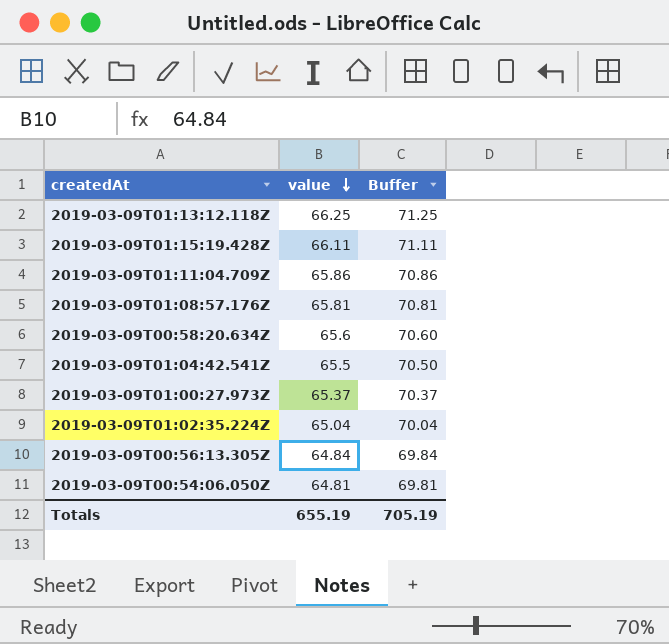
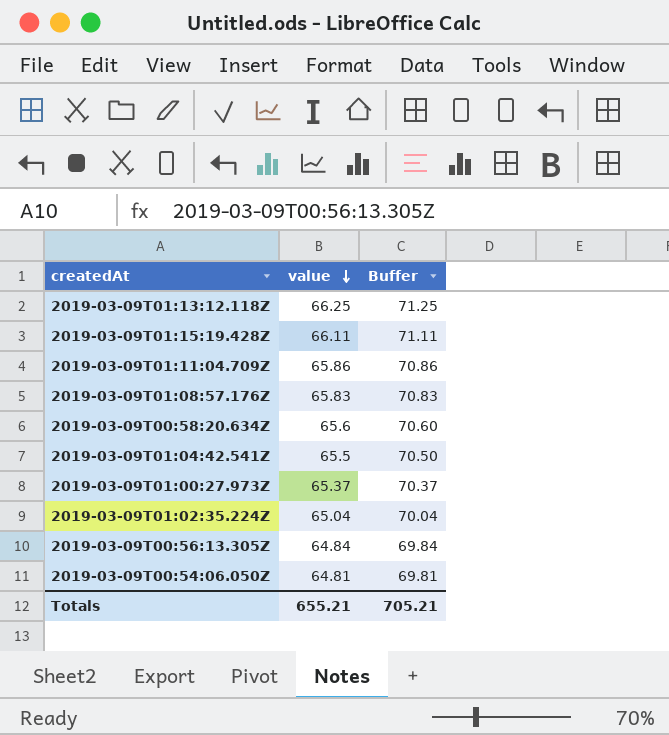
2019-03-09T01:08:57.176Z | value: 65.81 -> 65.83
2019-03-09T01:08:57.176Z | Buffer: 70.81 -> 70.83
Totals | value: 655.19 -> 655.21
Totals | Buffer: 705.19 -> 705.21

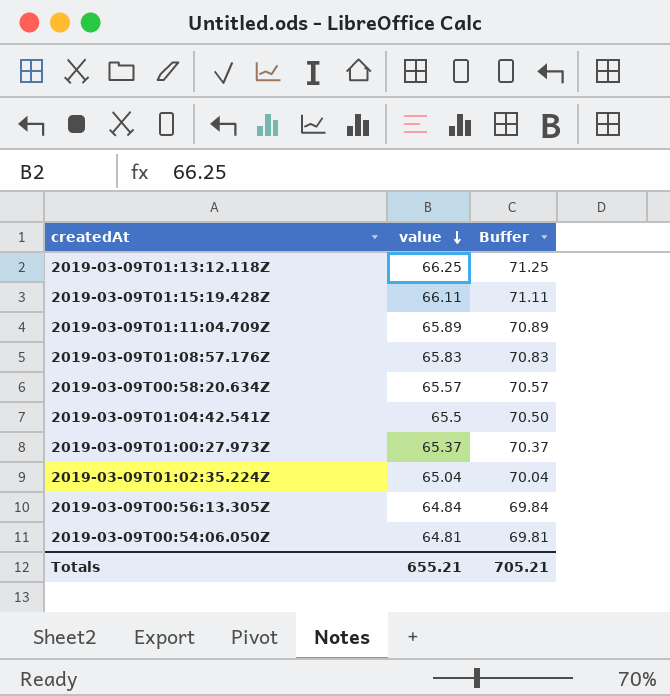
2019-03-09T01:11:04.709Z | value: 65.86 -> 65.89
2019-03-09T01:11:04.709Z | Buffer: 70.86 -> 70.89
2019-03-09T00:58:20.634Z | value: 65.6 -> 65.57
2019-03-09T00:58:20.634Z | Buffer: 70.60 -> 70.57

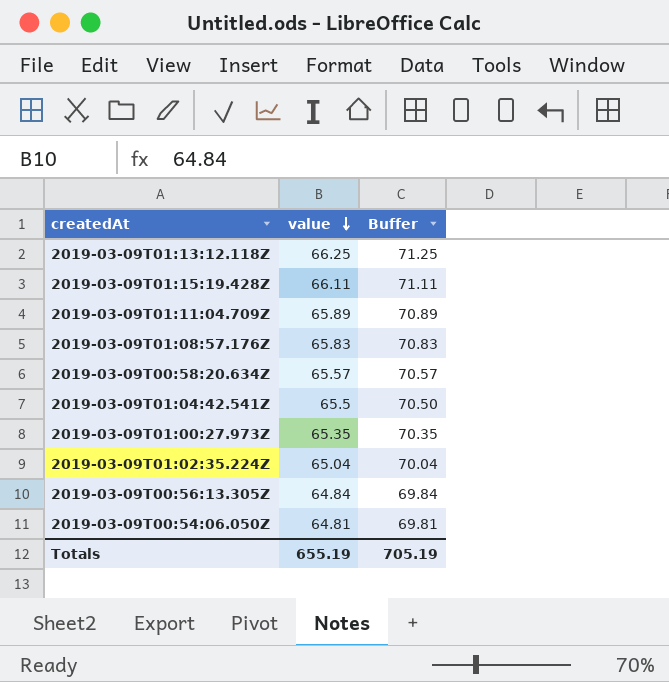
2019-03-09T01:00:27.973Z | value: 65.37 -> 65.35
2019-03-09T01:00:27.973Z | Buffer: 70.37 -> 70.35
Totals | value: 655.21 -> 655.19
Totals | Buffer: 705.21 -> 705.19

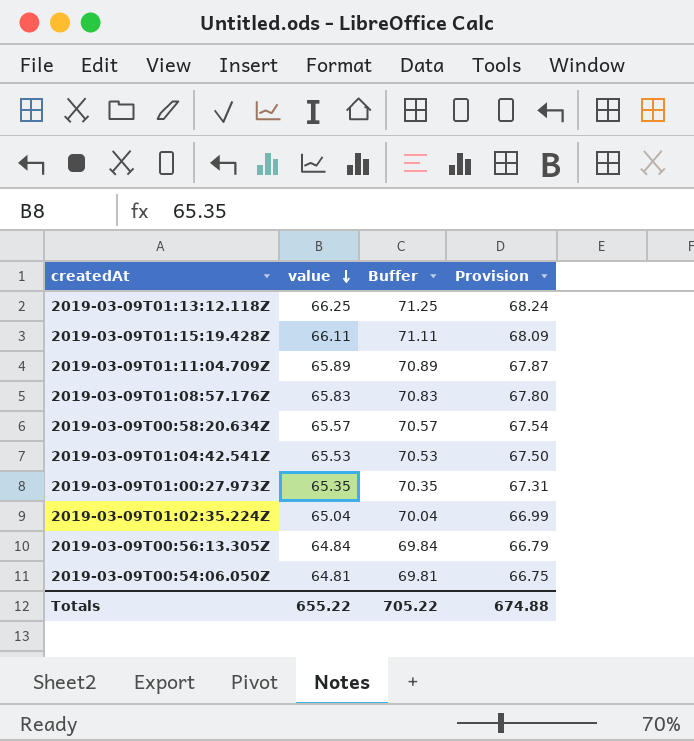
column Provision | formula: none -> [value] * 1.03
2019-03-09T01:04:42.541Z | value: 65.5 -> 65.53
2019-03-09T01:04:42.541Z | Buffer: 70.50 -> 70.53
Totals | value: 655.19 -> 655.22
Totals | Buffer: 705.19 -> 705.22

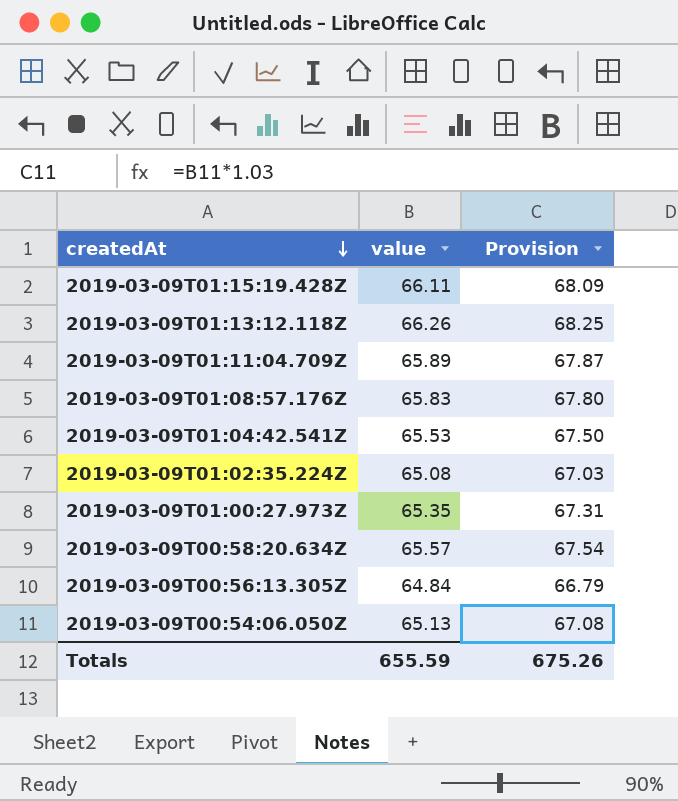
row order: value descending -> createdAt descending
column Buffer | formula: [value] + 5 -> none
2019-03-09T01:13:12.118Z | value: 66.25 -> 66.26
2019-03-09T01:13:12.118Z | Provision: 68.24 -> 68.25
2019-03-09T01:02:35.224Z | value: 65.04 -> 65.08
2019-03-09T01:02:35.224Z | Provision: 66.99 -> 67.03
2019-03-09T00:54:06.050Z | value: 64.81 -> 65.13
2019-03-09T00:54:06.050Z | Provision: 66.75 -> 67.08
Totals | value: 655.22 -> 655.59
Totals | Provision: 674.88 -> 675.26

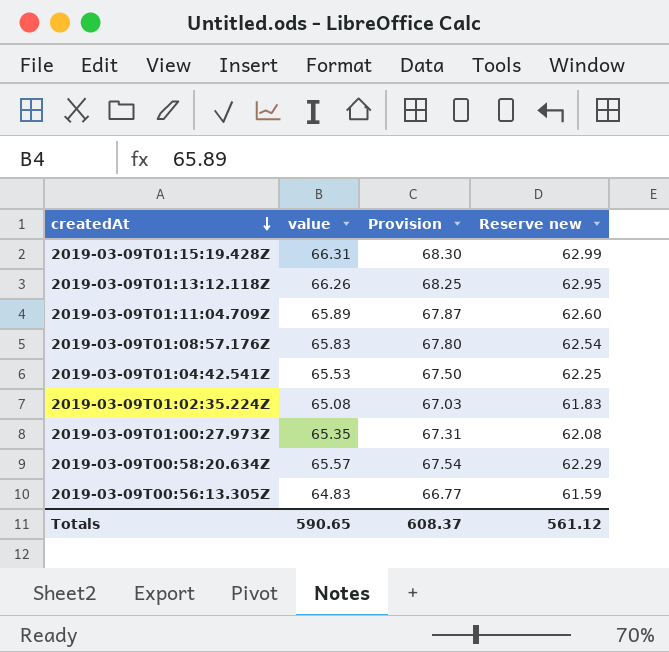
column Reserve new | formula: none -> [value] * 0.95
row 2019-03-09T00:54:06.050Z: 65.13 | 67.08 -> none
2019-03-09T01:15:19.428Z | value: 66.11 -> 66.31
2019-03-09T01:15:19.428Z | Provision: 68.09 -> 68.30
2019-03-09T00:56:13.305Z | value: 64.84 -> 64.83
2019-03-09T00:56:13.305Z | Provision: 66.79 -> 66.77
Totals | value: 655.59 -> 590.65
Totals | Provision: 675.26 -> 608.37

